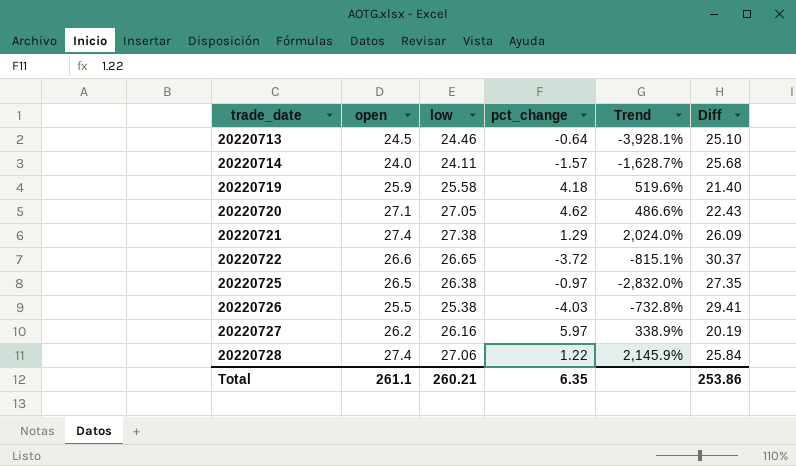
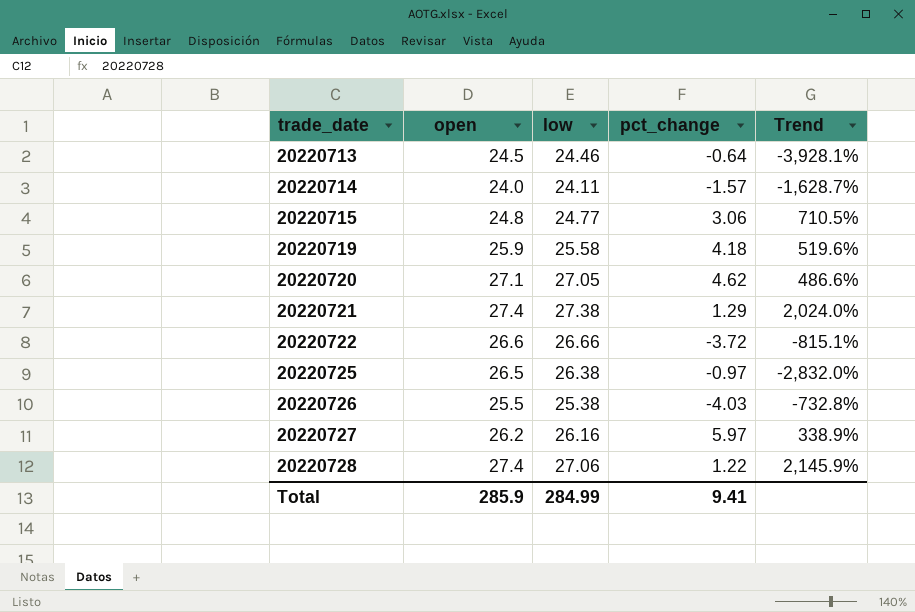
column Diff | formula: [low] - [pct_change] -> none
row 20220715: none -> 24.8 | 24.77 | 3.06 | 710.5%
20220722 | low: 26.65 -> 26.66
Total | open: 261.1 -> 285.9
Total | low: 260.21 -> 284.99
Total | pct_change: 6.35 -> 9.41

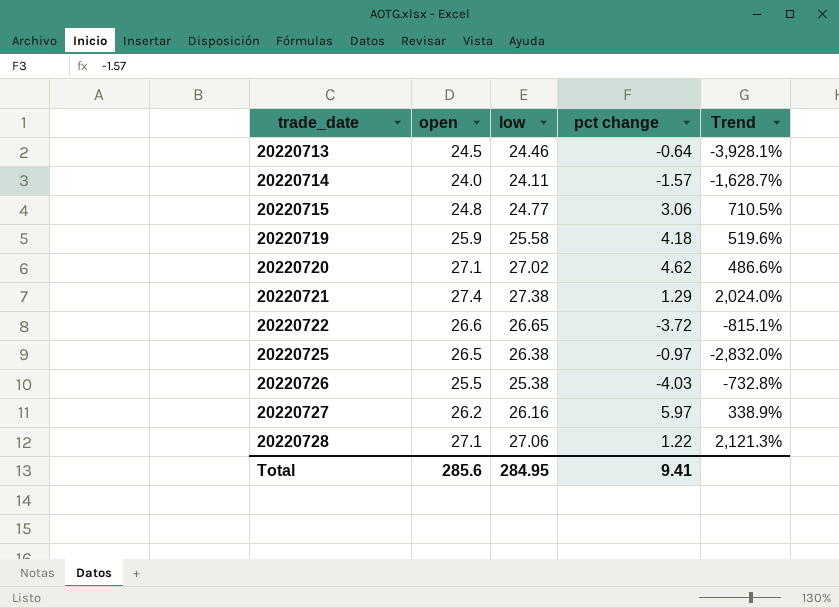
column name: pct_change -> pct change
20220720 | low: 27.05 -> 27.02
20220722 | low: 26.66 -> 26.65
20220728 | open: 27.4 -> 27.1
20220728 | Trend: 2,145.9% -> 2,121.3%
Total | open: 285.9 -> 285.6
Total | low: 284.99 -> 284.95

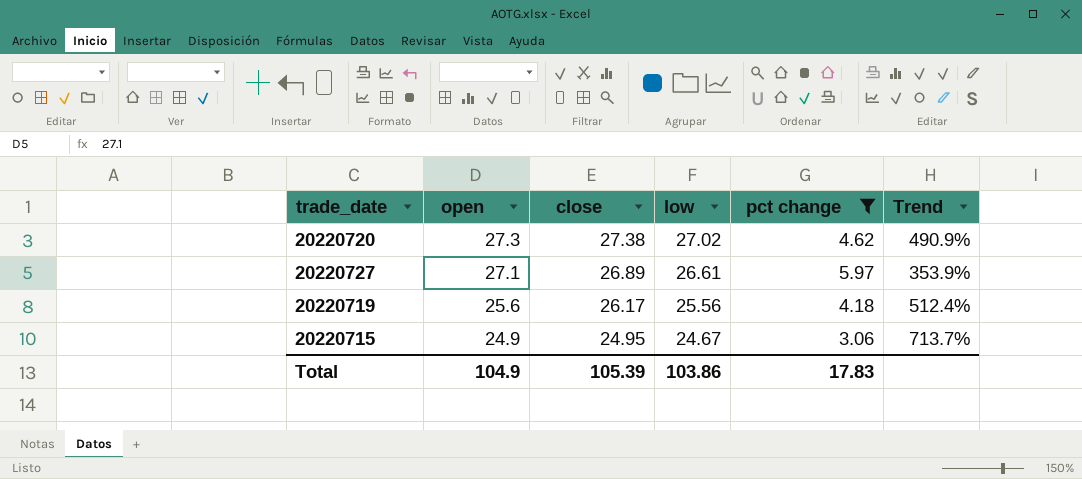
filter: none -> pct change >= 3.06
row order: trade_date ascending -> open descending
column close | position: none -> 3
20220720 | open: 27.1 -> 27.3
20220720 | Trend: 486.6% -> 490.9%
20220727 | open: 26.2 -> 27.1
20220727 | low: 26.16 -> 26.61
20220727 | Trend: 338.9% -> 353.9%
20220719 | open: 25.9 -> 25.6
20220719 | low: 25.58 -> 25.56
20220719 | Trend: 519.6% -> 512.4%
20220715 | open: 24.8 -> 24.9
20220715 | low: 24.77 -> 24.67
20220715 | Trend: 710.5% -> 713.7%
Total | open: 285.6 -> 104.9
Total | low: 284.95 -> 103.86
Total | pct change: 9.41 -> 17.83

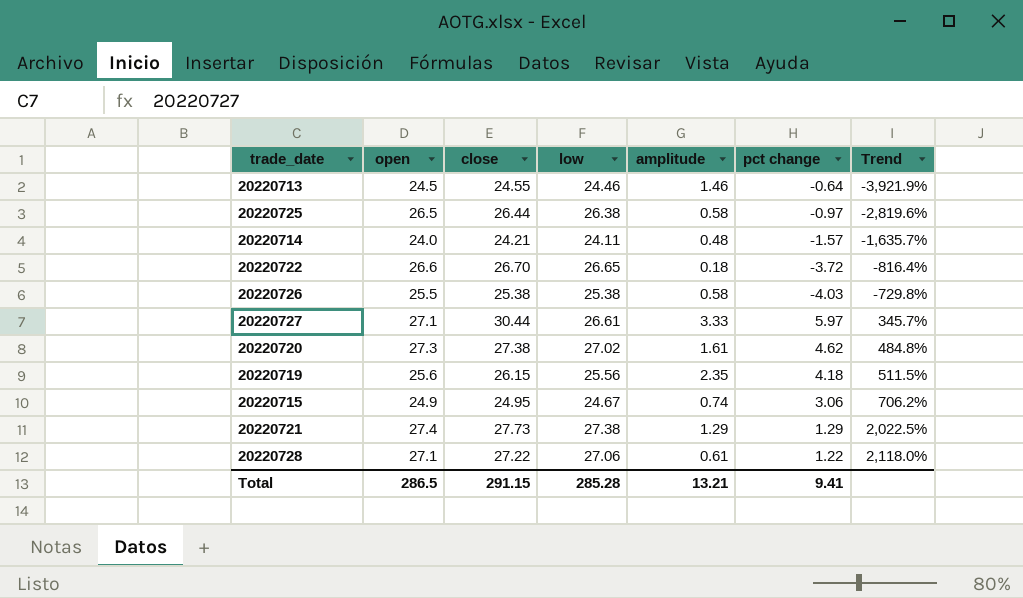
filter: pct change >= 3.06 -> none
row order: open descending -> Trend ascending
column amplitude | position: none -> 5
column Trend | formula: ([open] - [pct change]) / [pct change] -> ([low] - [pct change]) / [pct change]
20220727 | close: 26.89 -> 30.44
20220719 | close: 26.17 -> 26.15
Total | open: 104.9 -> 286.5
Total | close: 105.39 -> 291.15
Total | low: 103.86 -> 285.28
Total | pct change: 17.83 -> 9.41

